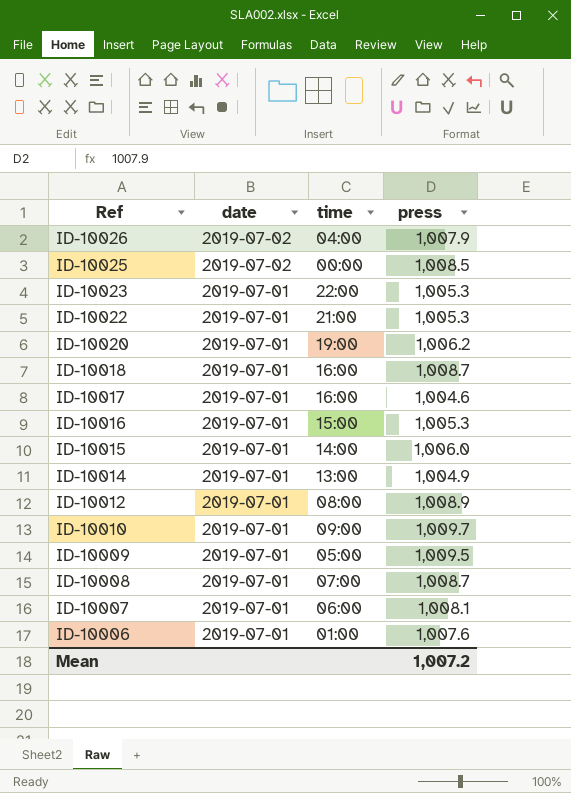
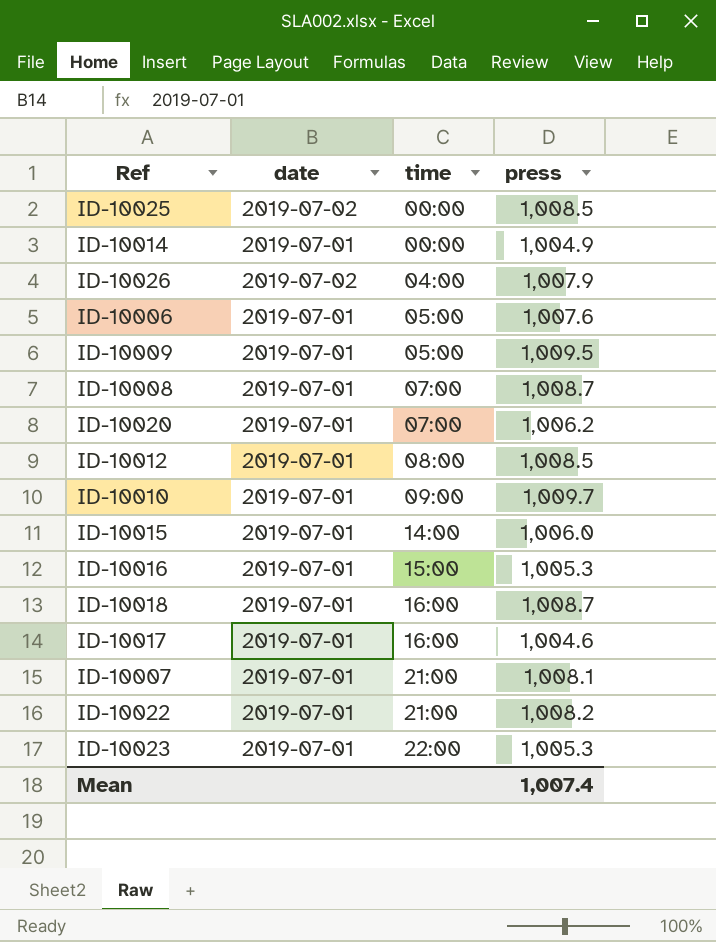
row order: Ref descending -> time ascending
ID-10014 | time: 13:00 -> 00:00
ID-10006 | time: 01:00 -> 05:00
ID-10020 | time: 19:00 -> 07:00
ID-10012 | press: 1,008.9 -> 1,008.5
ID-10007 | time: 06:00 -> 21:00
ID-10022 | press: 1,005.3 -> 1,008.2
Mean | press: 1,007.2 -> 1,007.4

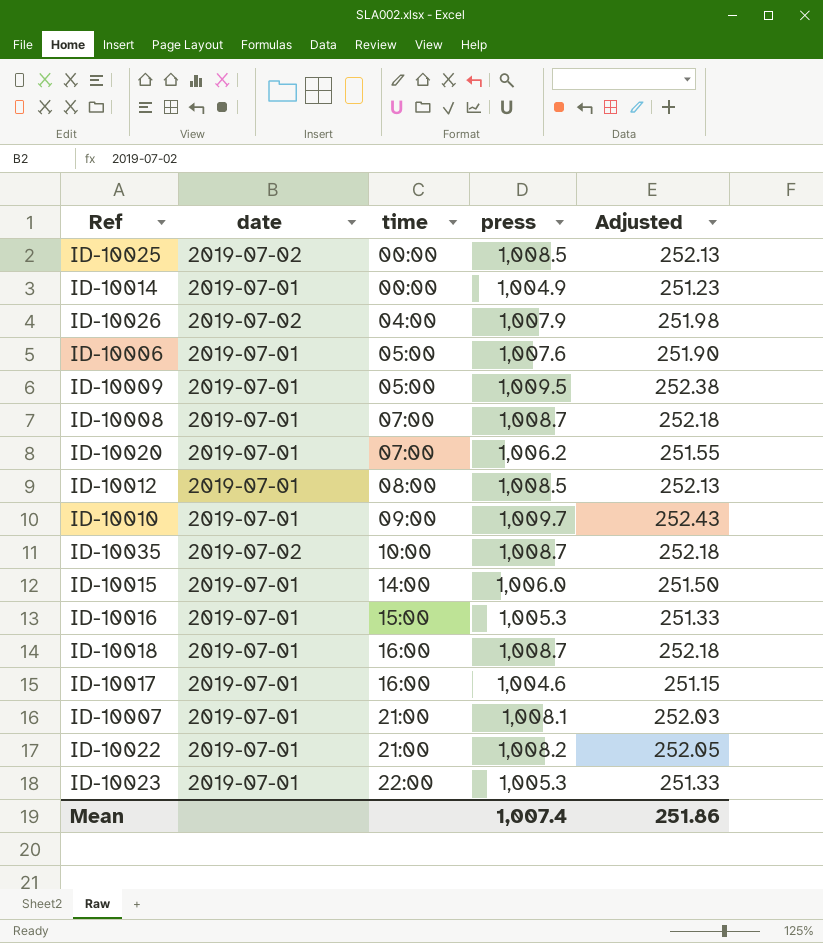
column Adjusted | formula: none -> [press] * 0.25
row ID-10035: none -> 2019-07-02 | 10:00 | 1,008.7 | 252.18

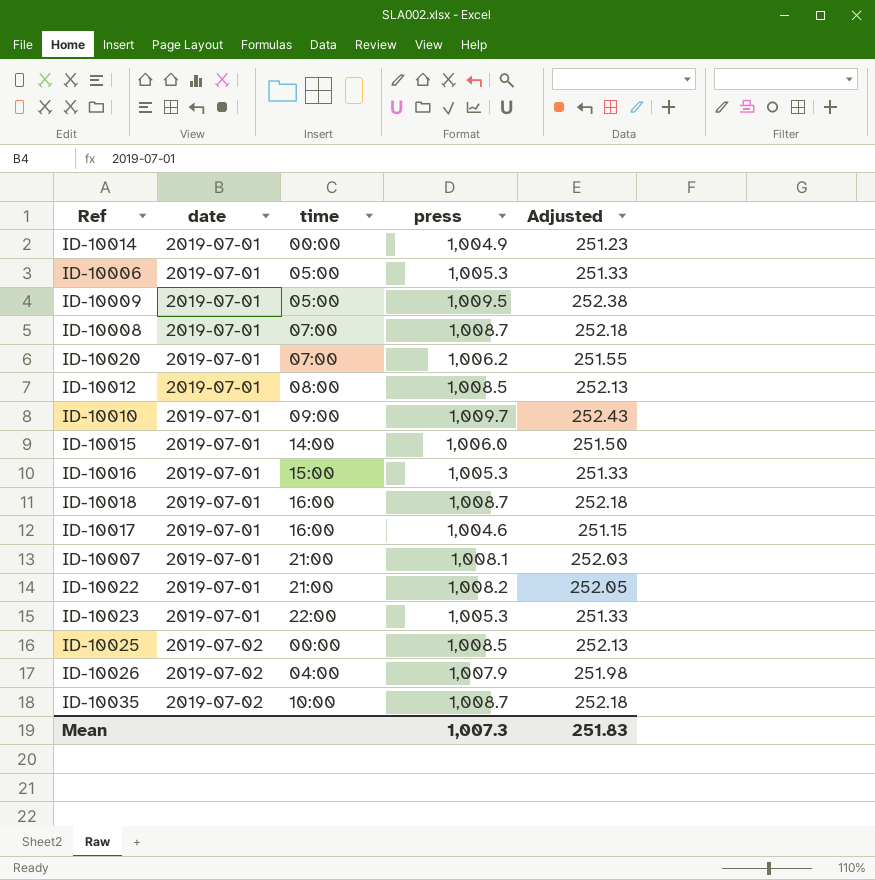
row order: time ascending -> date ascending
ID-10006 | press: 1,007.6 -> 1,005.3
ID-10006 | Adjusted: 251.90 -> 251.33
Mean | press: 1,007.4 -> 1,007.3
Mean | Adjusted: 251.86 -> 251.83

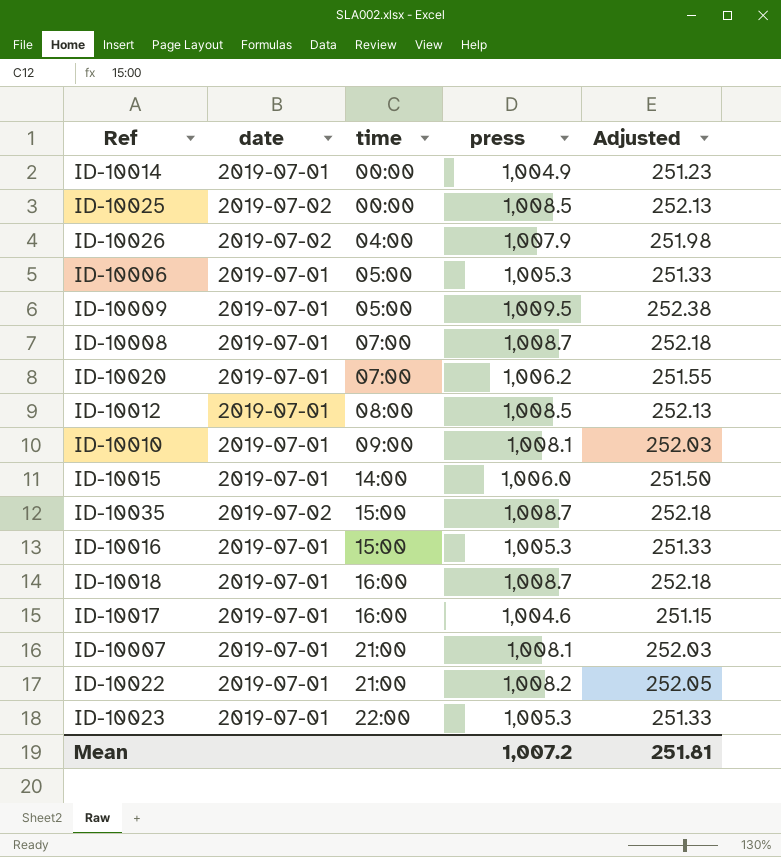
row order: date ascending -> time ascending
ID-10010 | press: 1,009.7 -> 1,008.1
ID-10010 | Adjusted: 252.43 -> 252.03
ID-10035 | time: 10:00 -> 15:00
Mean | press: 1,007.3 -> 1,007.2
Mean | Adjusted: 251.83 -> 251.81

